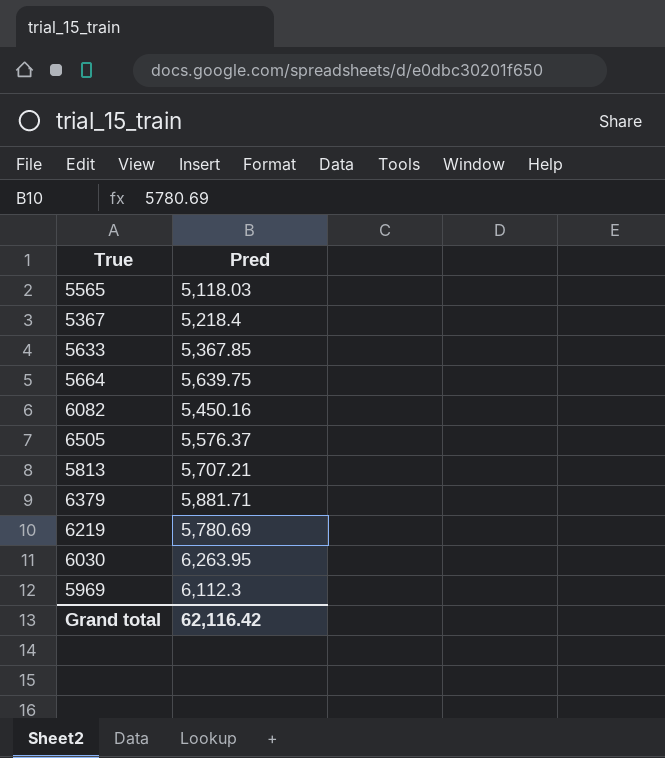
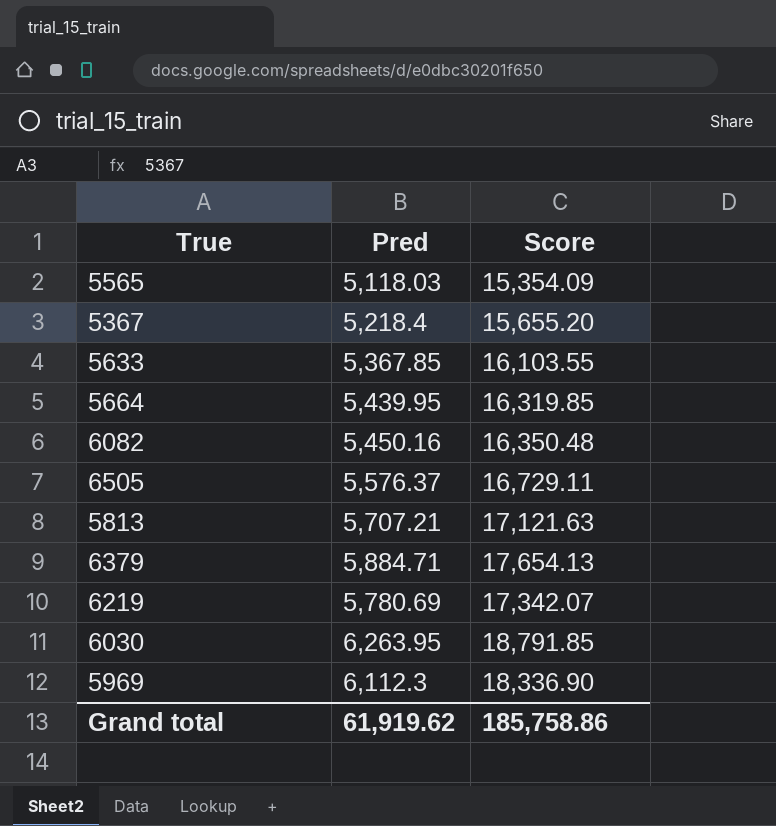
column Score | formula: none -> [Pred] * 3
5664 | Pred: 5,639.75 -> 5,439.95
6379 | Pred: 5,881.71 -> 5,884.71
Grand total | Pred: 62,116.42 -> 61,919.62

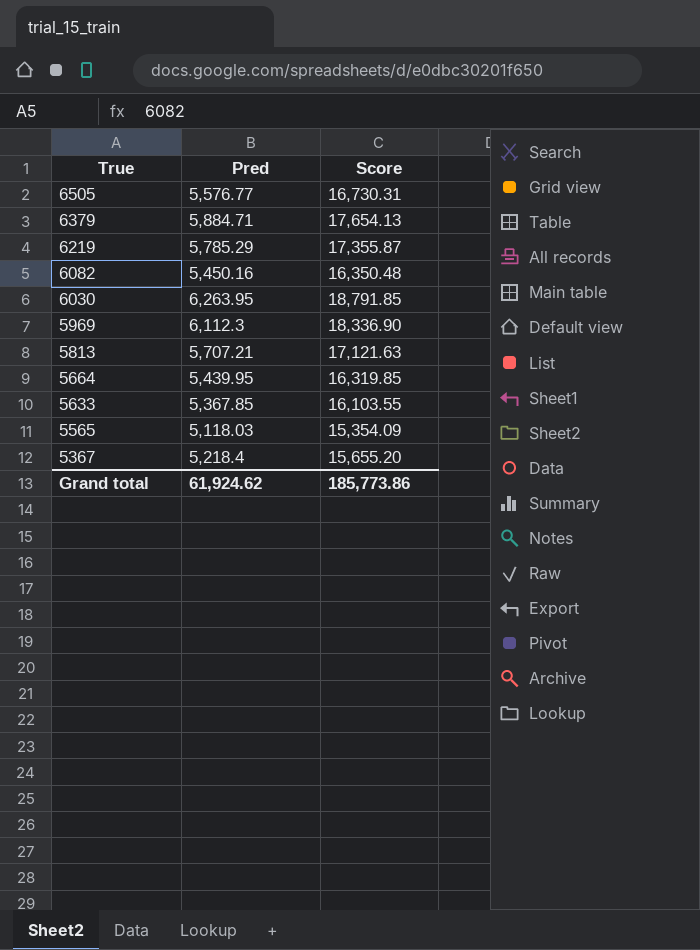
row order: none -> True descending
6505 | Pred: 5,576.37 -> 5,576.77
6505 | Score: 16,729.11 -> 16,730.31
6219 | Pred: 5,780.69 -> 5,785.29
6219 | Score: 17,342.07 -> 17,355.87
Grand total | Pred: 61,919.62 -> 61,924.62
Grand total | Score: 185,758.86 -> 185,773.86

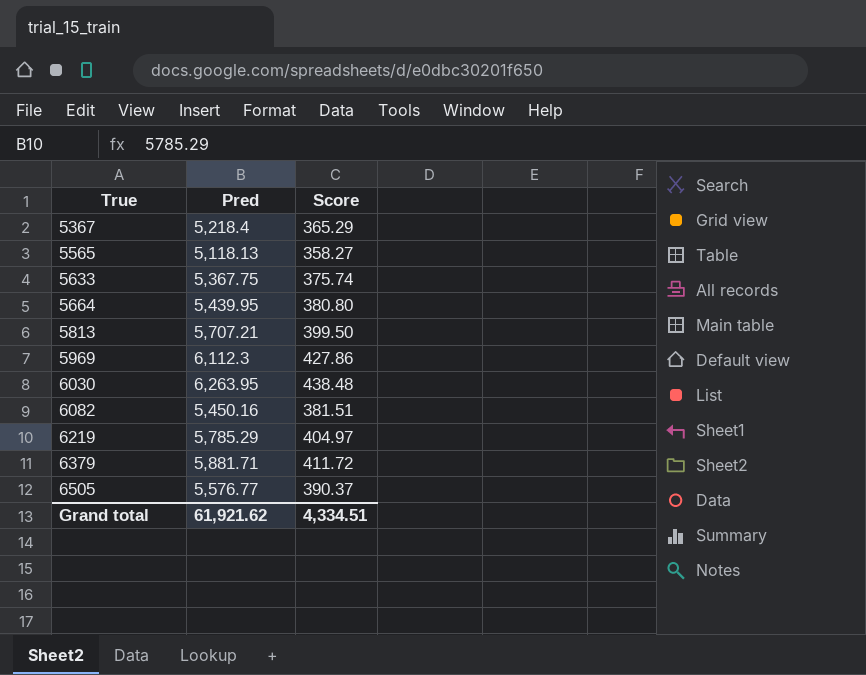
row order: True descending -> True ascending
column Score | formula: [Pred] * 3 -> [Pred] * 0.07
5565 | Pred: 5,118.03 -> 5,118.13
5633 | Pred: 5,367.85 -> 5,367.75
6379 | Pred: 5,884.71 -> 5,881.71
Grand total | Pred: 61,924.62 -> 61,921.62
Grand total | Score: 185,773.86 -> 4,334.51

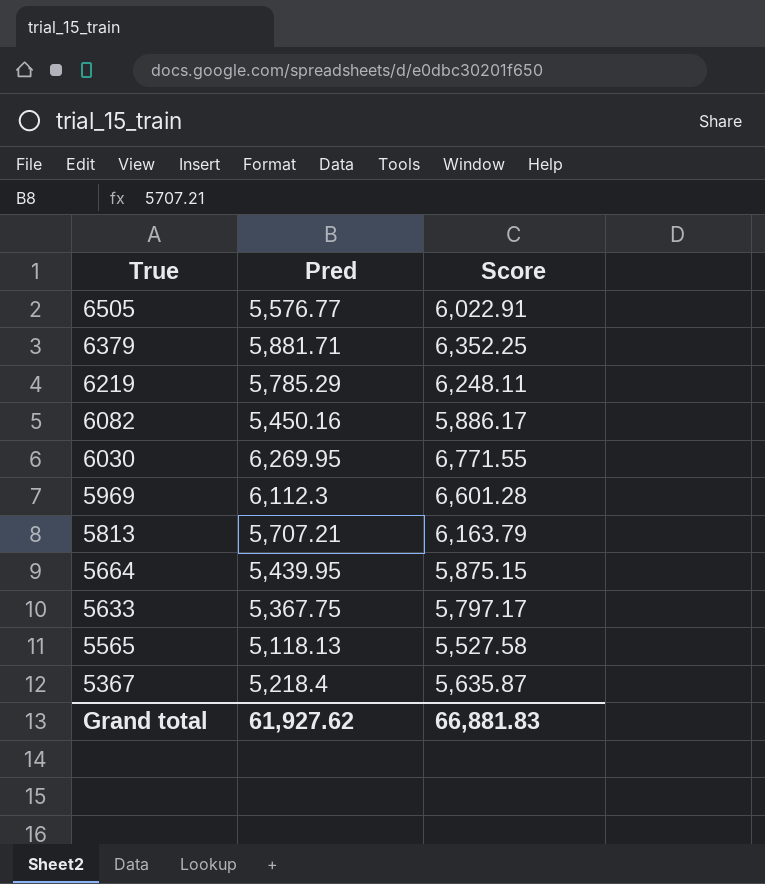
row order: True ascending -> True descending
column Score | formula: [Pred] * 0.07 -> [Pred] * 1.08
6030 | Pred: 6,263.95 -> 6,269.95
Grand total | Pred: 61,921.62 -> 61,927.62
Grand total | Score: 4,334.51 -> 66,881.83

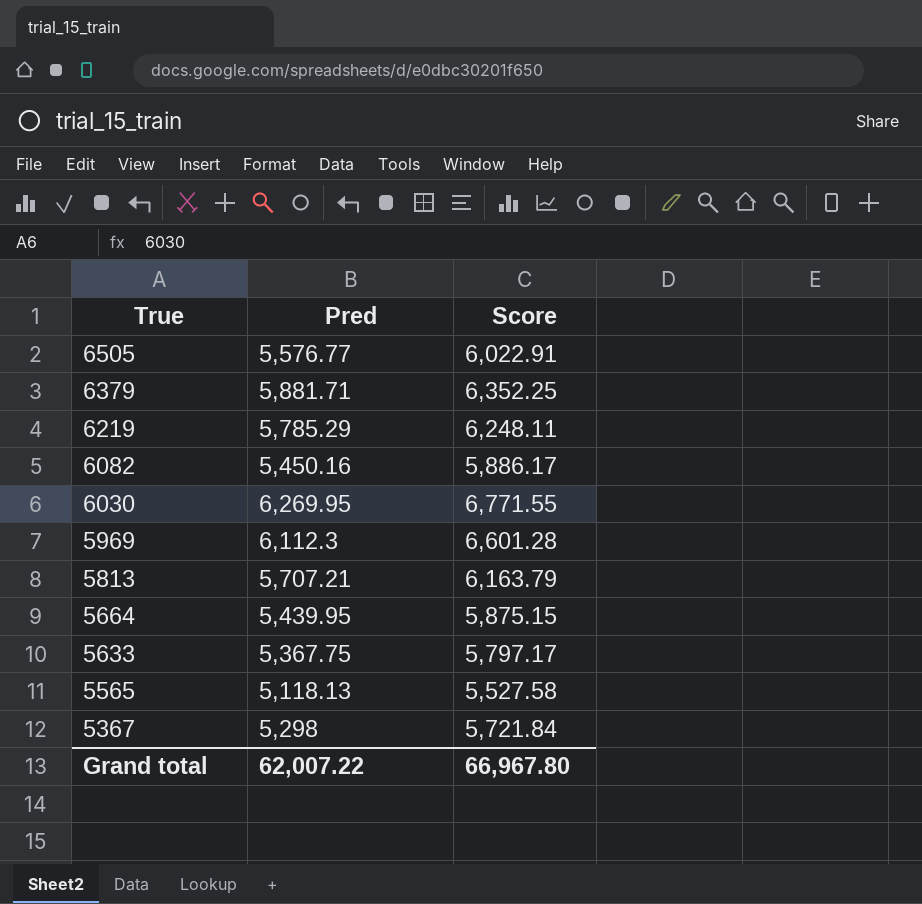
5367 | Pred: 5,218.4 -> 5,298
5367 | Score: 5,635.87 -> 5,721.84
Grand total | Pred: 61,927.62 -> 62,007.22
Grand total | Score: 66,881.83 -> 66,967.80

